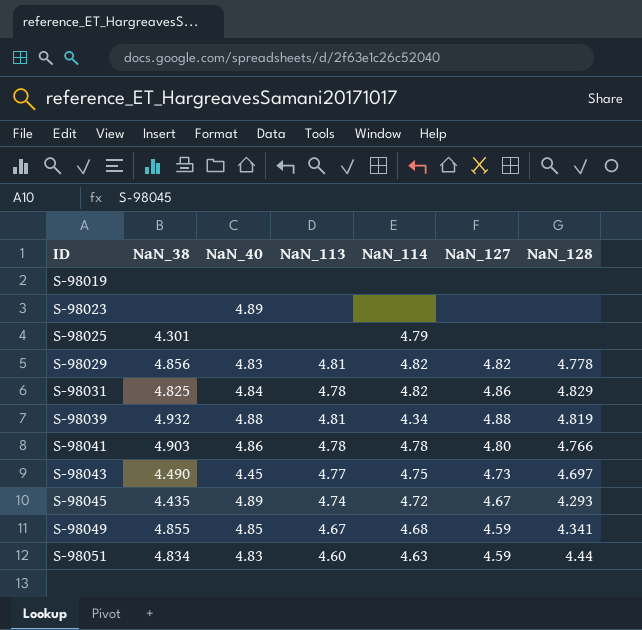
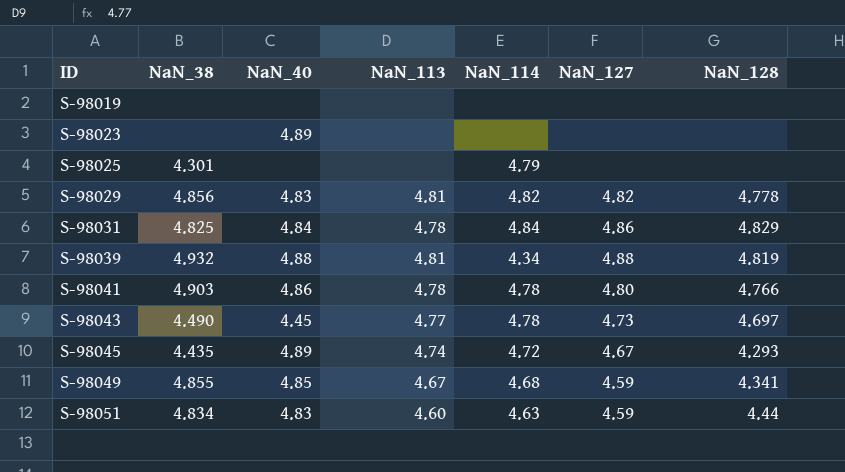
S-98031 | NaN_114: 4.82 -> 4.84
S-98043 | NaN_114: 4.75 -> 4.78

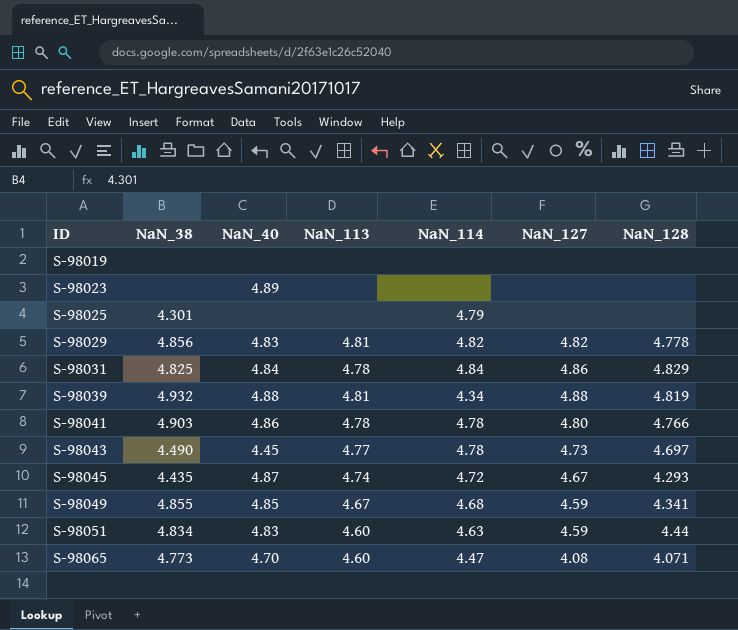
S-98045 | NaN_40: 4.89 -> 4.87
row S-98065: none -> 4.773 | 4.70 | 4.60 | 4.47 | 4.08 | 4.071

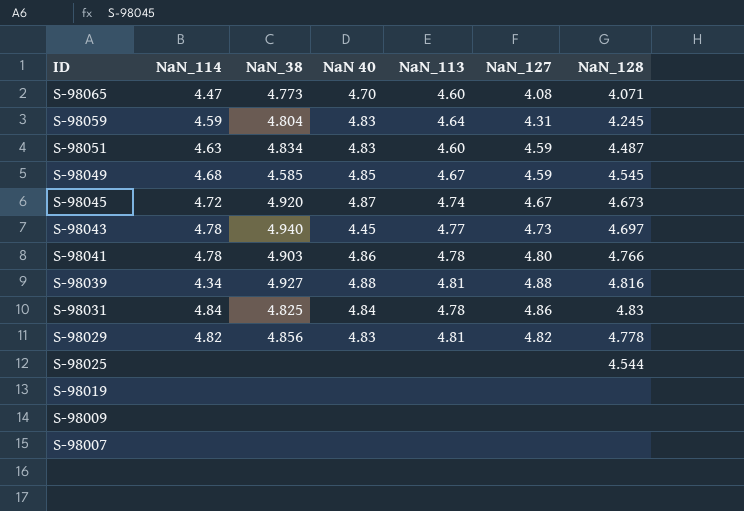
row order: ID ascending -> ID descending
column NaN_114 | position: 5 -> 2
column name: NaN_40 -> NaN 40
row S-98023: none | 4.89 | none | none | none | none -> none
row S-98059: none -> 4.59 | 4.804 | 4.83 | 4.64 | 4.31 | 4.245
S-98051 | NaN_128: 4.44 -> 4.487
S-98049 | NaN_38: 4.855 -> 4.585
S-98049 | NaN_128: 4.341 -> 4.545
S-98045 | NaN_38: 4.435 -> 4.920
S-98045 | NaN_128: 4.293 -> 4.673
S-98043 | NaN_38: 4.490 -> 4.940
S-98039 | NaN_38: 4.932 -> 4.927
S-98039 | NaN_128: 4.819 -> 4.816
S-98031 | NaN_128: 4.829 -> 4.83
S-98025 | NaN_114: 4.79 -> none
S-98025 | NaN_38: 4.301 -> none
S-98025 | NaN_128: none -> 4.544
row S-98009: none -> none | none | none | none | none | none
row S-98007: none -> none | none | none | none | none | none

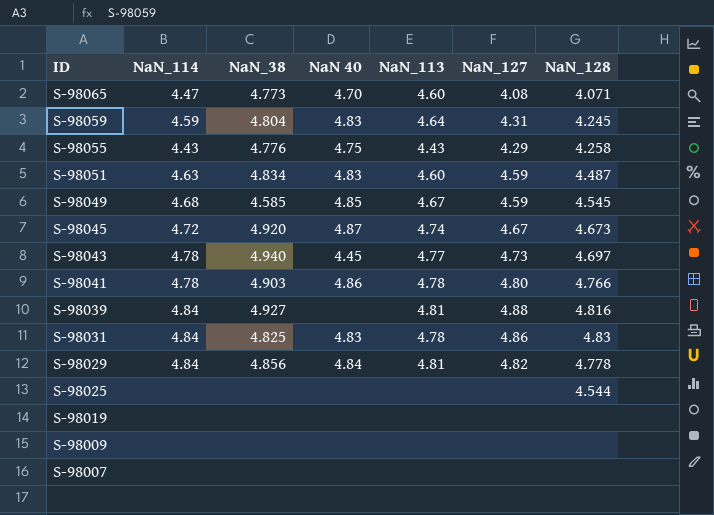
row S-98055: none -> 4.43 | 4.776 | 4.75 | 4.43 | 4.29 | 4.258
S-98039 | NaN_114: 4.34 -> 4.84
S-98039 | NaN 40: 4.88 -> none
S-98031 | NaN 40: 4.84 -> 4.83
S-98029 | NaN_114: 4.82 -> 4.84
S-98029 | NaN 40: 4.83 -> 4.84

